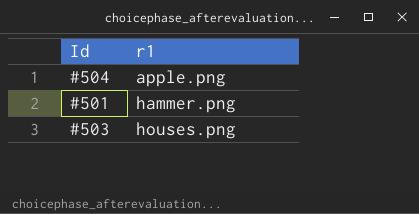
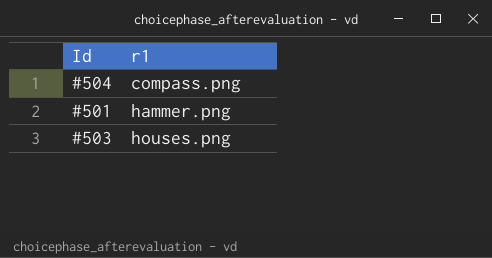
#504 | r1: apple.png -> compass.png

